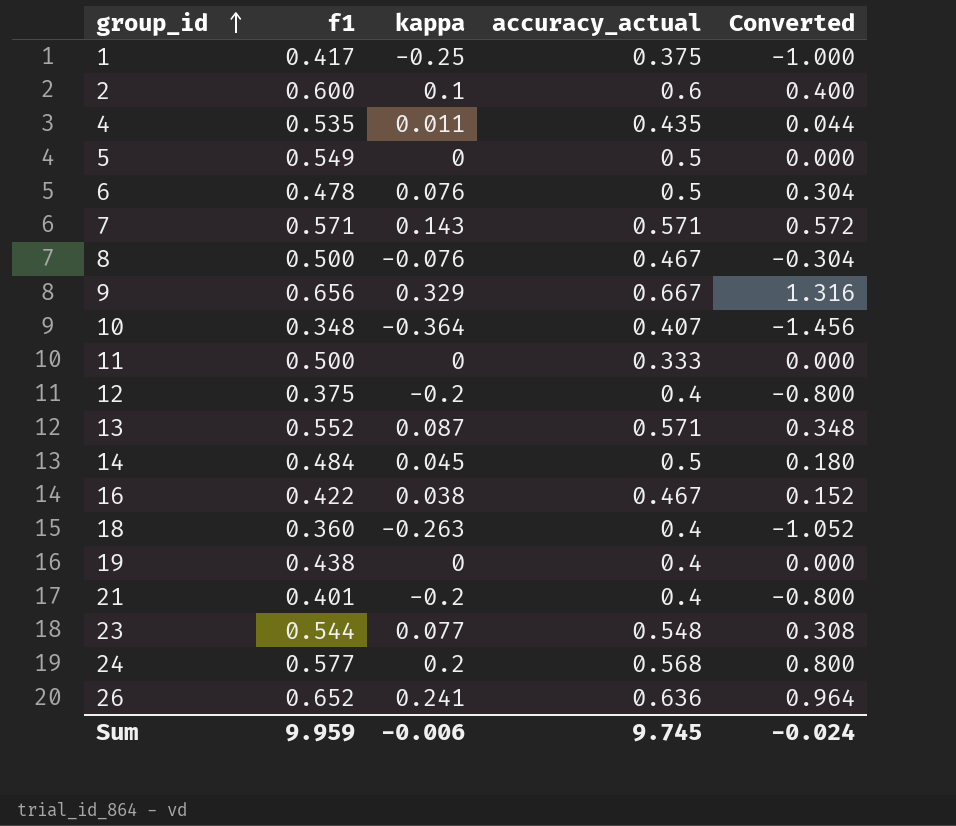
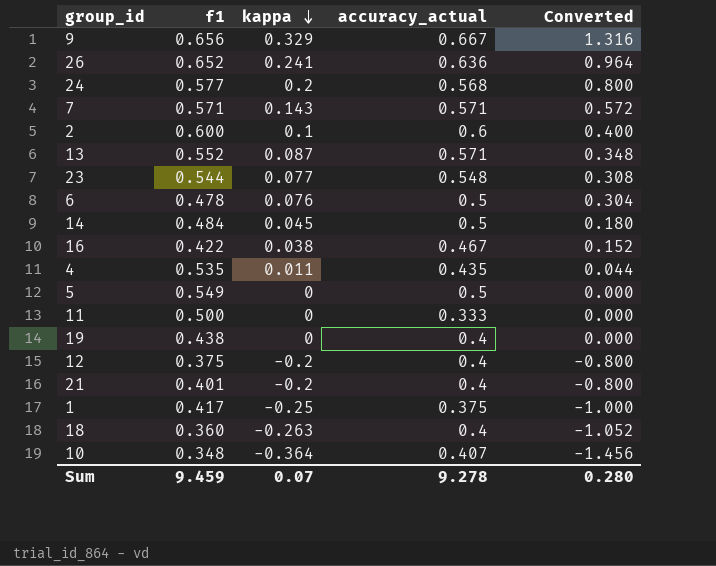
row order: group_id ascending -> kappa descending
row 8: 0.500 | -0.076 | 0.467 | -0.304 -> none
Sum | f1: 9.959 -> 9.459
Sum | kappa: -0.006 -> 0.07
Sum | accuracy_actual: 9.745 -> 9.278
Sum | Converted: -0.024 -> 0.280

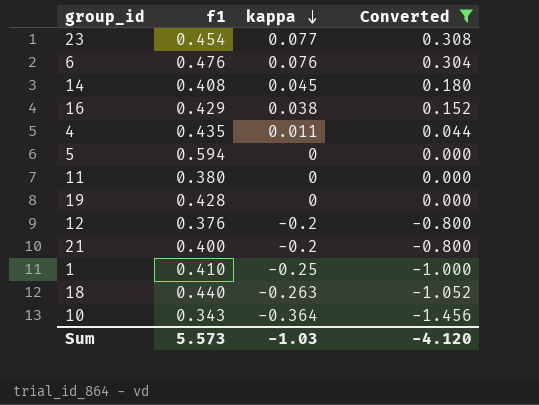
filter: none -> Converted <= 0.308
column accuracy_actual | position: 4 -> none
23 | f1: 0.544 -> 0.454
6 | f1: 0.478 -> 0.476
14 | f1: 0.484 -> 0.408
16 | f1: 0.422 -> 0.429
4 | f1: 0.535 -> 0.435
5 | f1: 0.549 -> 0.594
11 | f1: 0.500 -> 0.380
19 | f1: 0.438 -> 0.428
12 | f1: 0.375 -> 0.376
21 | f1: 0.401 -> 0.400
1 | f1: 0.417 -> 0.410
18 | f1: 0.360 -> 0.440
10 | f1: 0.348 -> 0.343
Sum | f1: 9.459 -> 5.573
Sum | kappa: 0.07 -> -1.03
Sum | Converted: 0.280 -> -4.120

